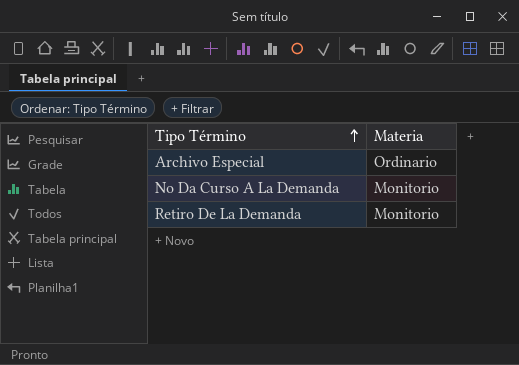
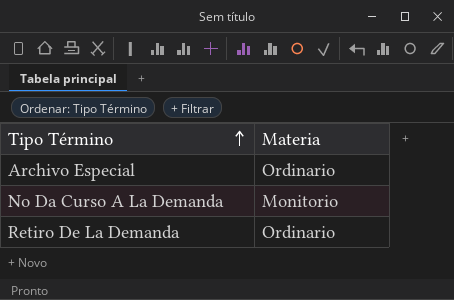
Retiro De La Demanda | Materia: Monitorio -> Ordinario

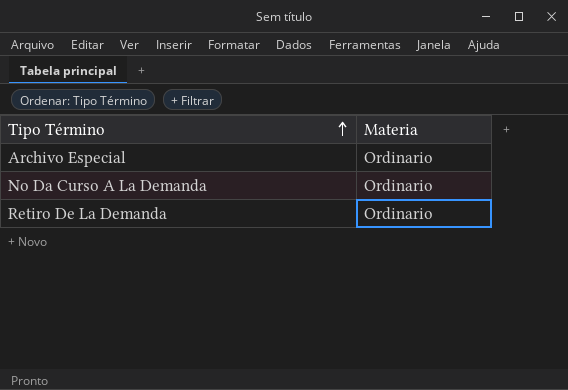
No Da Curso A La Demanda | Materia: Monitorio -> Ordinario

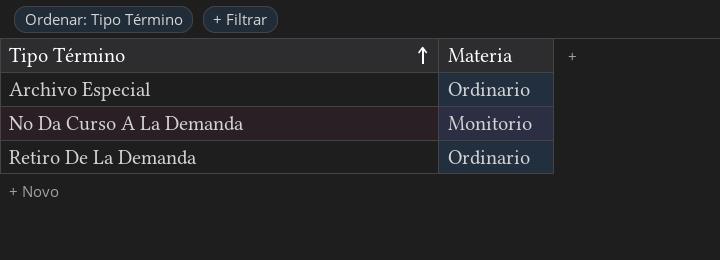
No Da Curso A La Demanda | Materia: Ordinario -> Monitorio

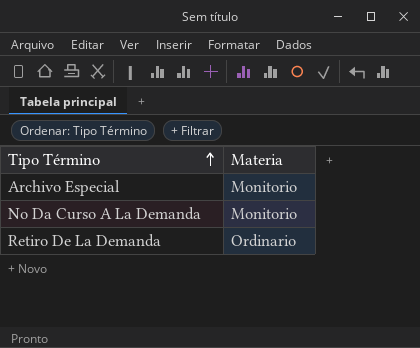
Archivo Especial | Materia: Ordinario -> Monitorio

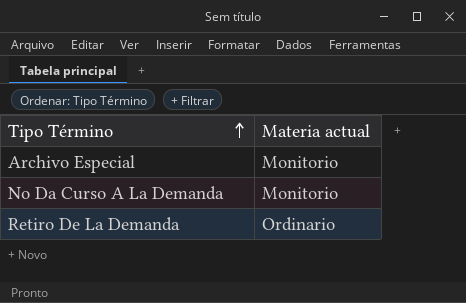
column name: Materia -> Materia actual

